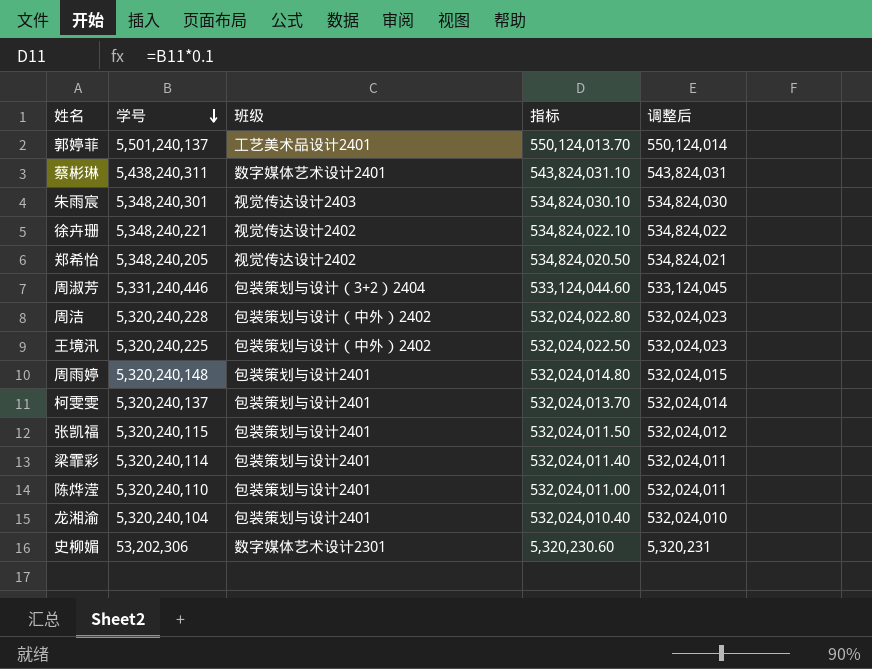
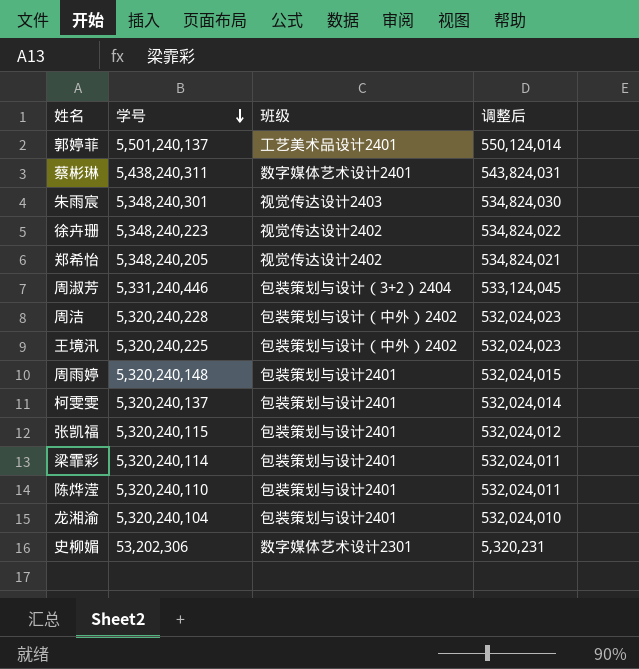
column 指标 | formula: [学号] * 0.1 -> none
徐卉珊 | 学号: 5,348,240,221 -> 5,348,240,223

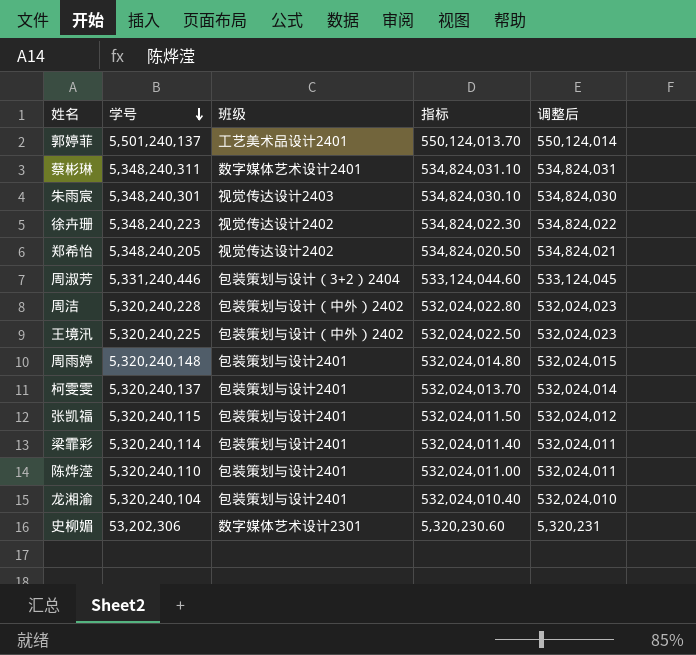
column 指标 | formula: none -> [学号] * 0.1
蔡彬琳 | 学号: 5,438,240,311 -> 5,348,240,311
蔡彬琳 | 调整后: 543,824,031 -> 534,824,031

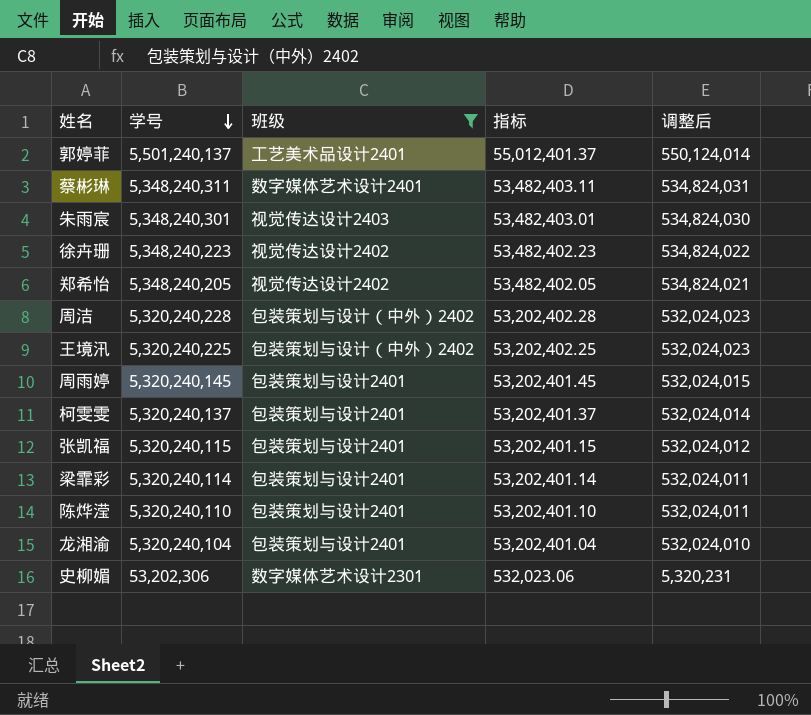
filter: none -> 班级 != 包装策划与设计（3+2）2404
column 指标 | formula: [学号] * 0.1 -> [学号] * 0.01
周雨婷 | 学号: 5,320,240,148 -> 5,320,240,145

